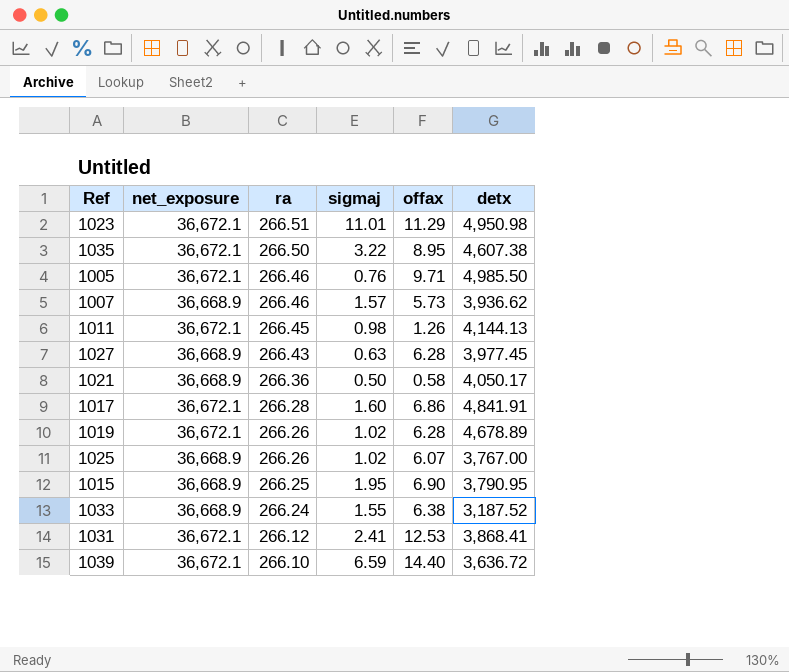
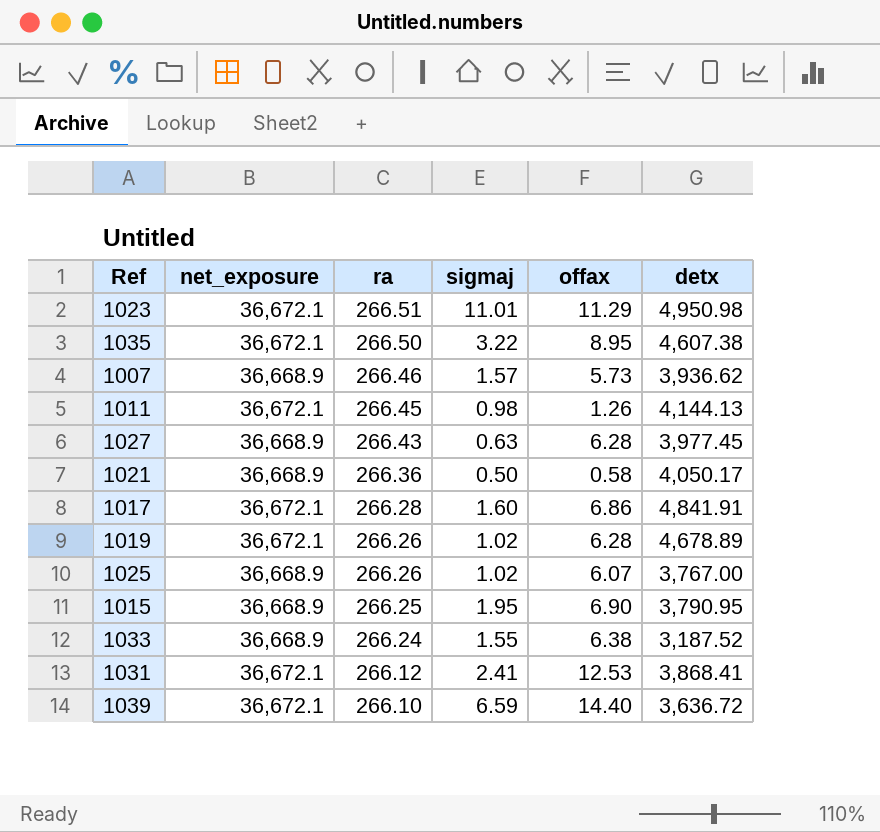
row 1005: 36,672.1 | 266.46 | 0.76 | 9.71 | 4,985.50 -> none

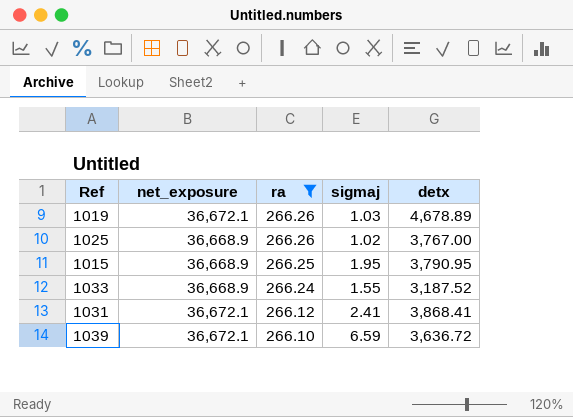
filter: none -> ra <= 266.26
column offax | position: 5 -> none
1019 | sigmaj: 1.02 -> 1.03

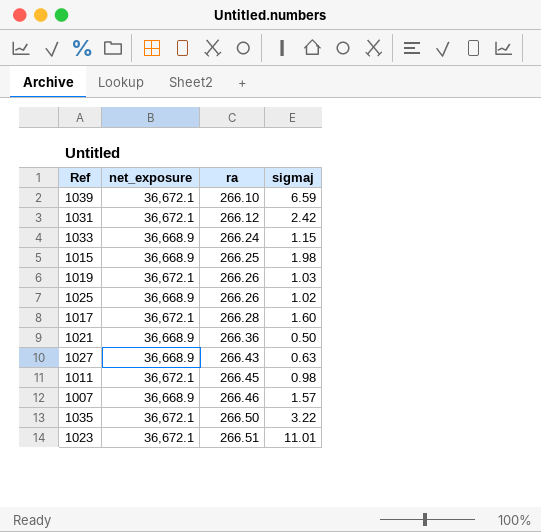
filter: ra <= 266.26 -> none
row order: ra descending -> ra ascending
column detx | position: 5 -> none
1031 | sigmaj: 2.41 -> 2.42
1033 | sigmaj: 1.55 -> 1.15
1015 | sigmaj: 1.95 -> 1.98

